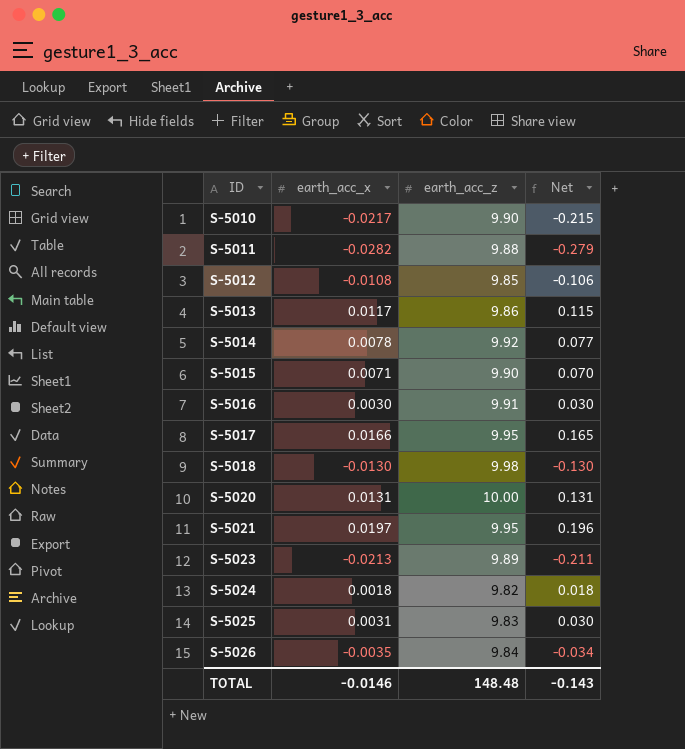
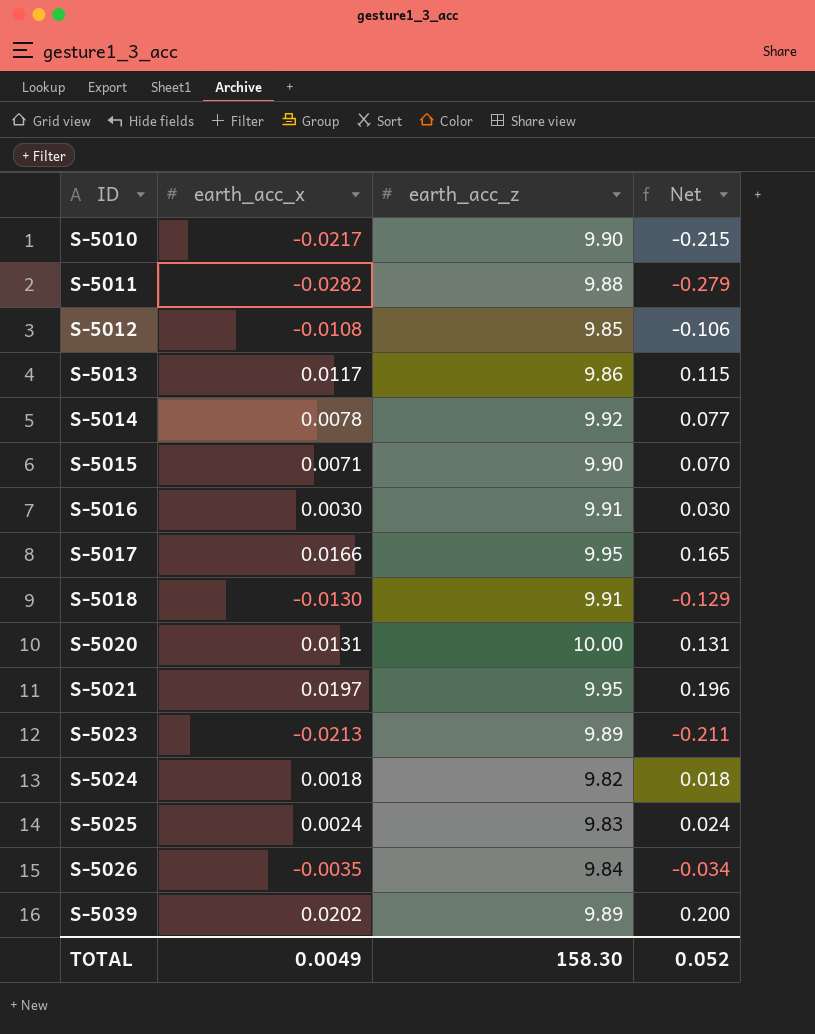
S-5018 | earth_acc_z: 9.98 -> 9.91
S-5018 | Net: -0.130 -> -0.129
S-5025 | earth_acc_x: 0.0031 -> 0.0024
S-5025 | Net: 0.030 -> 0.024
row S-5039: none -> 0.0202 | 9.89 | 0.200
TOTAL | earth_acc_x: -0.0146 -> 0.0049
TOTAL | earth_acc_z: 148.48 -> 158.30
TOTAL | Net: -0.143 -> 0.052

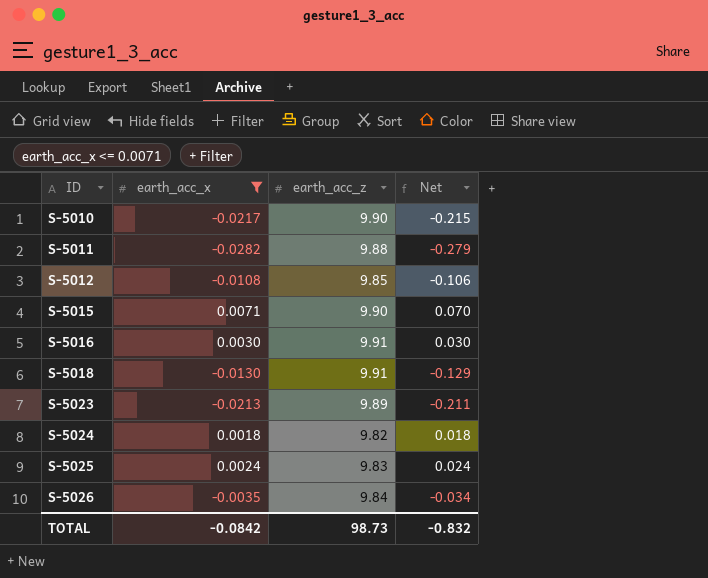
filter: none -> earth_acc_x <= 0.0071
TOTAL | earth_acc_x: 0.0049 -> -0.0842
TOTAL | earth_acc_z: 158.30 -> 98.73
TOTAL | Net: 0.052 -> -0.832

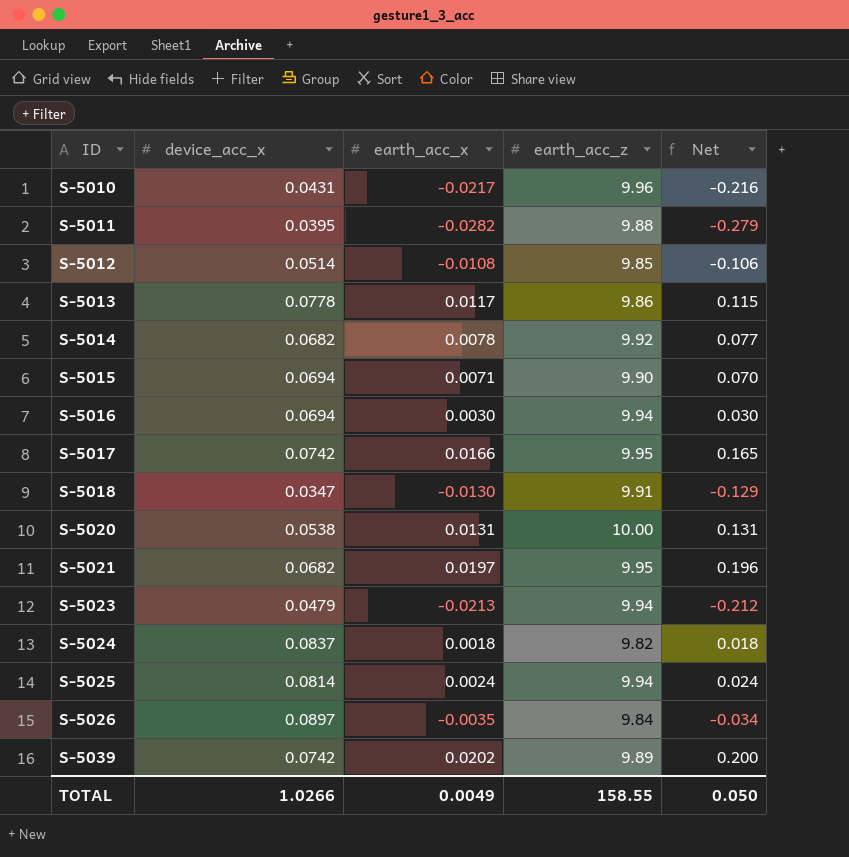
filter: earth_acc_x <= 0.0071 -> none
column device_acc_x | position: none -> 2
S-5010 | earth_acc_z: 9.90 -> 9.96
S-5010 | Net: -0.215 -> -0.216
S-5016 | earth_acc_z: 9.91 -> 9.94
S-5023 | earth_acc_z: 9.89 -> 9.94
S-5023 | Net: -0.211 -> -0.212
S-5025 | earth_acc_z: 9.83 -> 9.94
TOTAL | earth_acc_x: -0.0842 -> 0.0049
TOTAL | earth_acc_z: 98.73 -> 158.55
TOTAL | Net: -0.832 -> 0.050

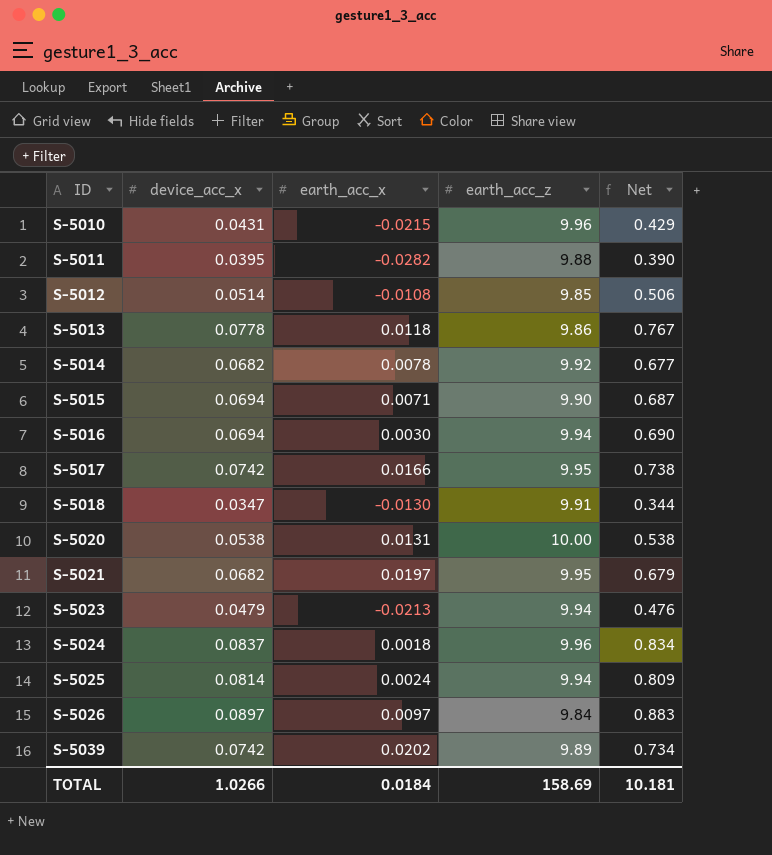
column Net | formula: [earth_acc_x] * [earth_acc_z] -> [device_acc_x] * [earth_acc_z]
S-5010 | earth_acc_x: -0.0217 -> -0.0215
S-5013 | earth_acc_x: 0.0117 -> 0.0118
S-5024 | earth_acc_z: 9.82 -> 9.96
S-5026 | earth_acc_x: -0.0035 -> 0.0097
TOTAL | earth_acc_x: 0.0049 -> 0.0184
TOTAL | earth_acc_z: 158.55 -> 158.69
TOTAL | Net: 0.050 -> 10.181

